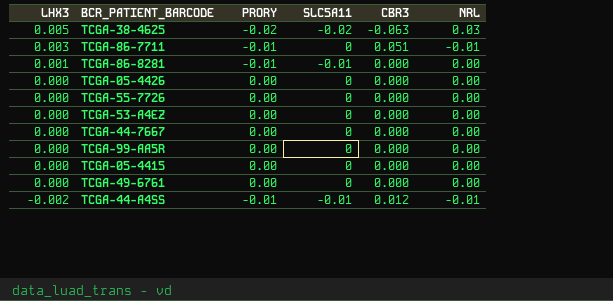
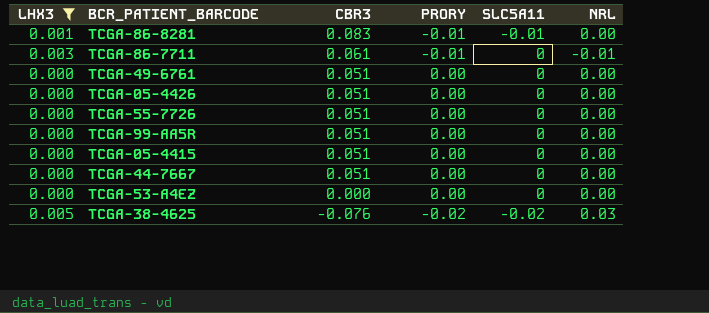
filter: none -> LHX3 != -0.002
row order: LHX3 descending -> CBR3 descending
column CBR3 | position: 5 -> 3
TCGA-86-8281 | CBR3: 0.000 -> 0.083
TCGA-86-7711 | CBR3: 0.051 -> 0.061
TCGA-49-6761 | CBR3: 0.000 -> 0.051
TCGA-05-4426 | CBR3: 0.000 -> 0.051
TCGA-55-7726 | CBR3: 0.000 -> 0.051
TCGA-99-AA5R | CBR3: 0.000 -> 0.051
TCGA-05-4415 | CBR3: 0.000 -> 0.051
TCGA-44-7667 | CBR3: 0.000 -> 0.051
TCGA-38-4625 | CBR3: -0.063 -> -0.076

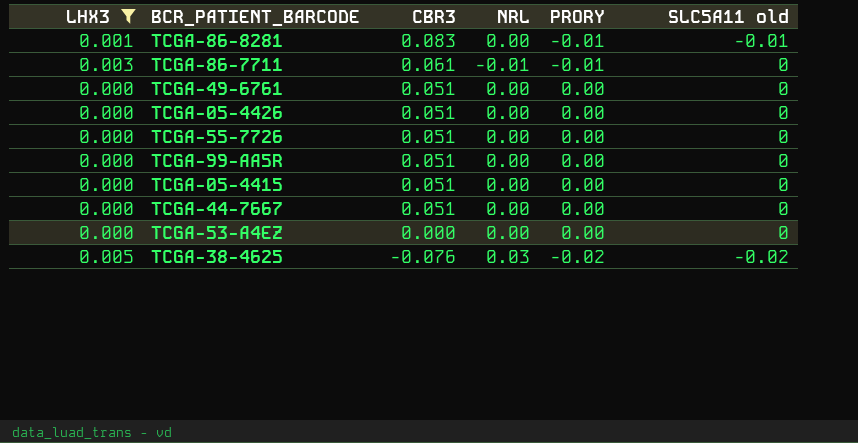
column NRL | position: 6 -> 4
column name: SLC5A11 -> SLC5A11 old

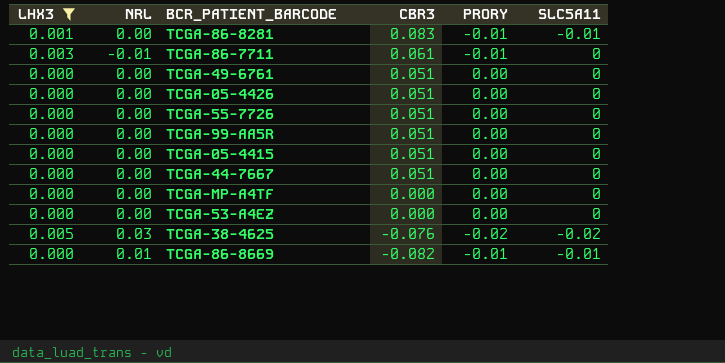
column NRL | position: 4 -> 2
column name: SLC5A11 old -> SLC5A11
row TCGA-MP-A4TF: none -> 0.000 | 0.00 | 0.000 | 0.00 | 0
row TCGA-86-8669: none -> 0.000 | 0.01 | -0.082 | -0.01 | -0.01

